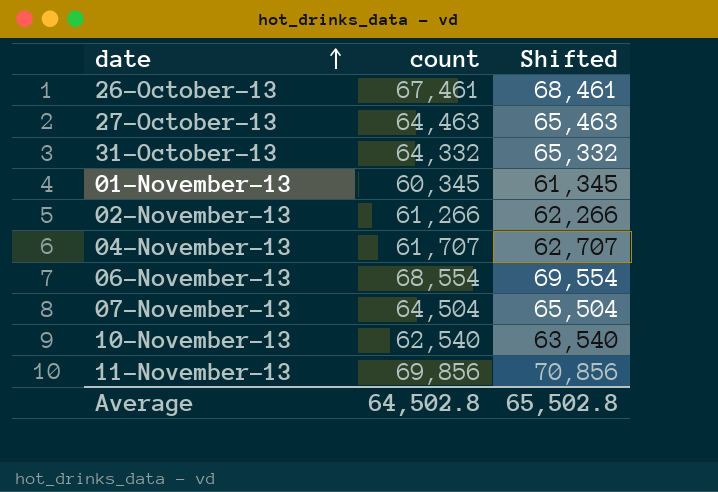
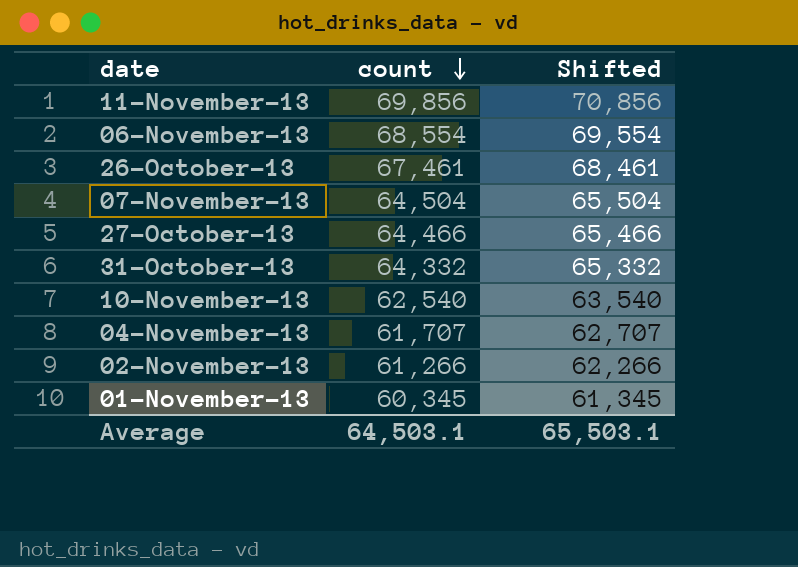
row order: date ascending -> count descending
27-October-13 | count: 64,463 -> 64,466
27-October-13 | Shifted: 65,463 -> 65,466
Average | count: 64,502.8 -> 64,503.1
Average | Shifted: 65,502.8 -> 65,503.1

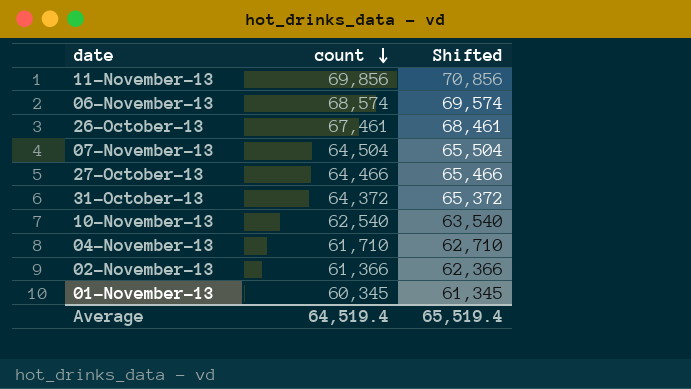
06-November-13 | count: 68,554 -> 68,574
06-November-13 | Shifted: 69,554 -> 69,574
31-October-13 | count: 64,332 -> 64,372
31-October-13 | Shifted: 65,332 -> 65,372
04-November-13 | count: 61,707 -> 61,710
04-November-13 | Shifted: 62,707 -> 62,710
02-November-13 | count: 61,266 -> 61,366
02-November-13 | Shifted: 62,266 -> 62,366
Average | count: 64,503.1 -> 64,519.4
Average | Shifted: 65,503.1 -> 65,519.4

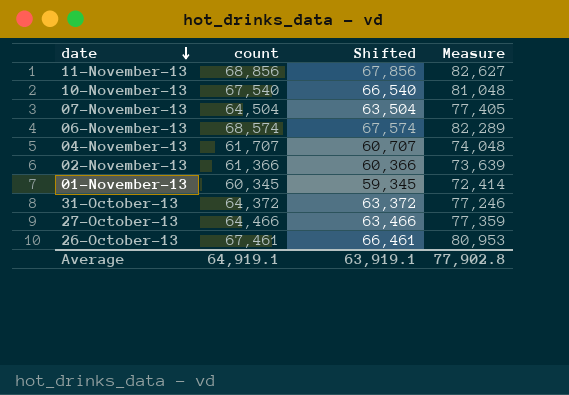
row order: count descending -> date descending
column Shifted | formula: [count] + 1000 -> [count] - 1000
column Measure | formula: none -> [count] * 1.2
11-November-13 | count: 69,856 -> 68,856
10-November-13 | count: 62,540 -> 67,540
04-November-13 | count: 61,710 -> 61,707
Average | count: 64,519.4 -> 64,919.1
Average | Shifted: 65,519.4 -> 63,919.1

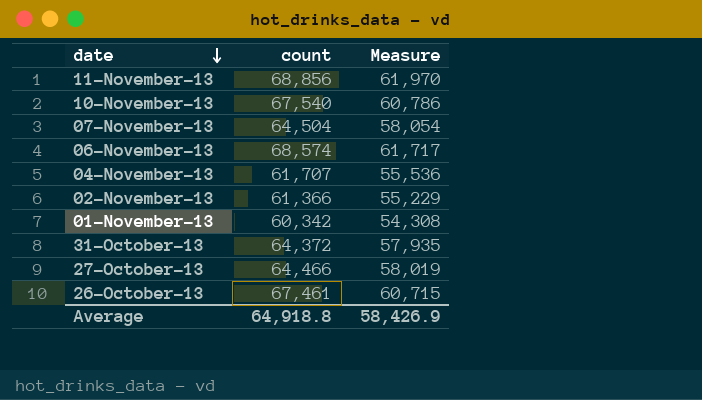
column Shifted | formula: [count] - 1000 -> none
column Measure | formula: [count] * 1.2 -> [count] * 0.9
01-November-13 | count: 60,345 -> 60,342
Average | count: 64,919.1 -> 64,918.8
Average | Measure: 77,902.8 -> 58,426.9

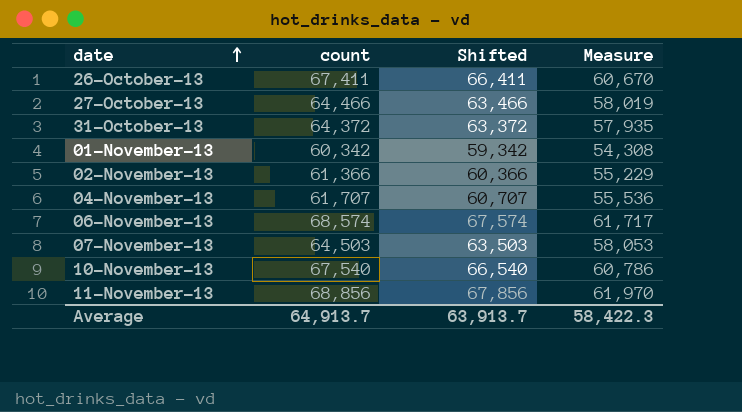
row order: date descending -> date ascending
column Shifted | formula: none -> [count] - 1000
26-October-13 | count: 67,461 -> 67,411
26-October-13 | Measure: 60,715 -> 60,670
07-November-13 | count: 64,504 -> 64,503
07-November-13 | Measure: 58,054 -> 58,053
Average | count: 64,918.8 -> 64,913.7
Average | Measure: 58,426.9 -> 58,422.3

